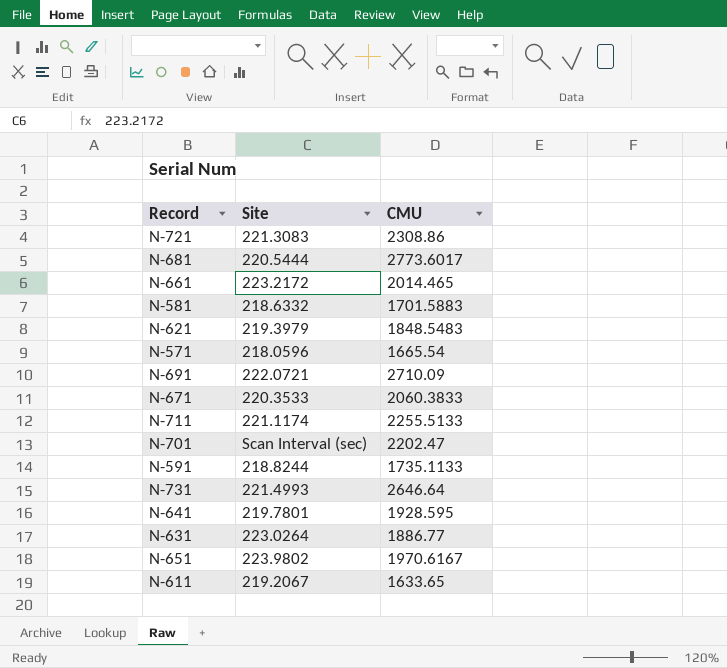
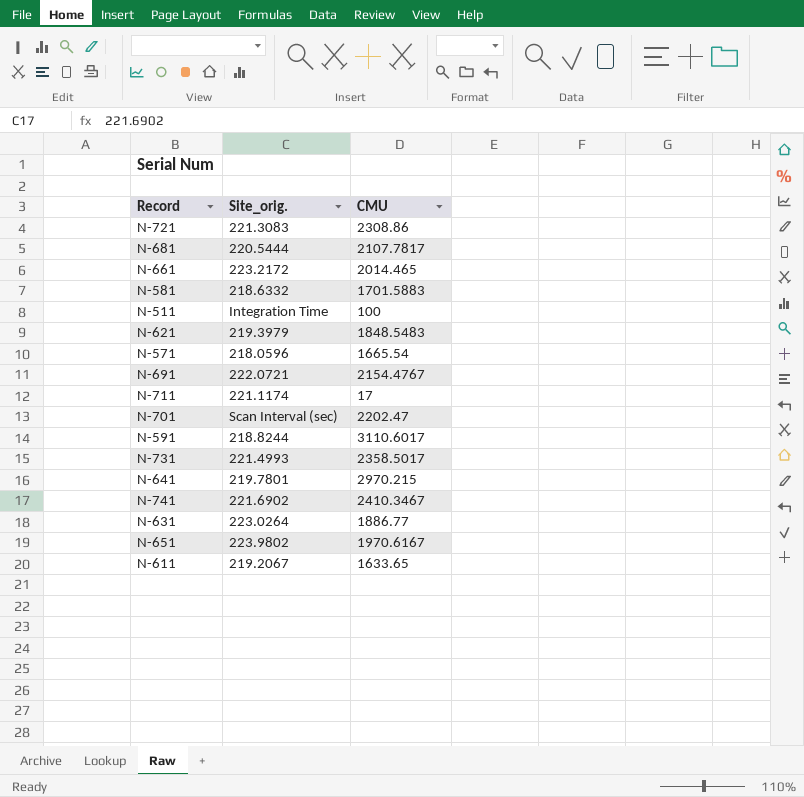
column name: Site -> Site_orig.
row N-671: 220.3533 | 2060.3833 -> none
N-681 | CMU: 2773.6017 -> 2107.7817
row N-511: none -> Integration Time | 100
N-691 | CMU: 2710.09 -> 2154.4767
N-711 | CMU: 2255.5133 -> 17
N-591 | CMU: 1735.1133 -> 3110.6017
N-731 | CMU: 2646.64 -> 2358.5017
N-641 | CMU: 1928.595 -> 2970.215
row N-741: none -> 221.6902 | 2410.3467

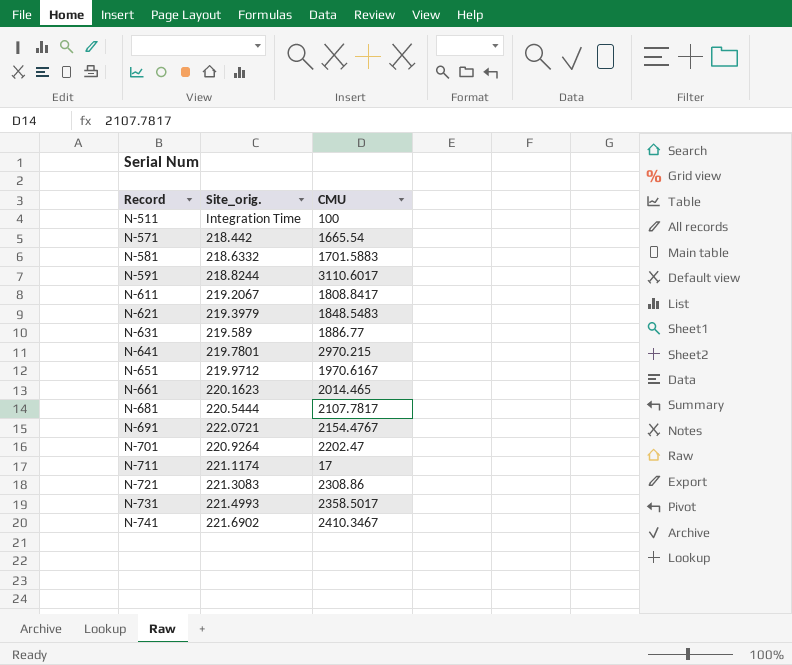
row order: none -> Record ascending
N-571 | Site_orig.: 218.0596 -> 218.442
N-611 | CMU: 1633.65 -> 1808.8417
N-631 | Site_orig.: 223.0264 -> 219.589
N-651 | Site_orig.: 223.9802 -> 219.9712
N-661 | Site_orig.: 223.2172 -> 220.1623
N-701 | Site_orig.: Scan Interval (sec) -> 220.9264

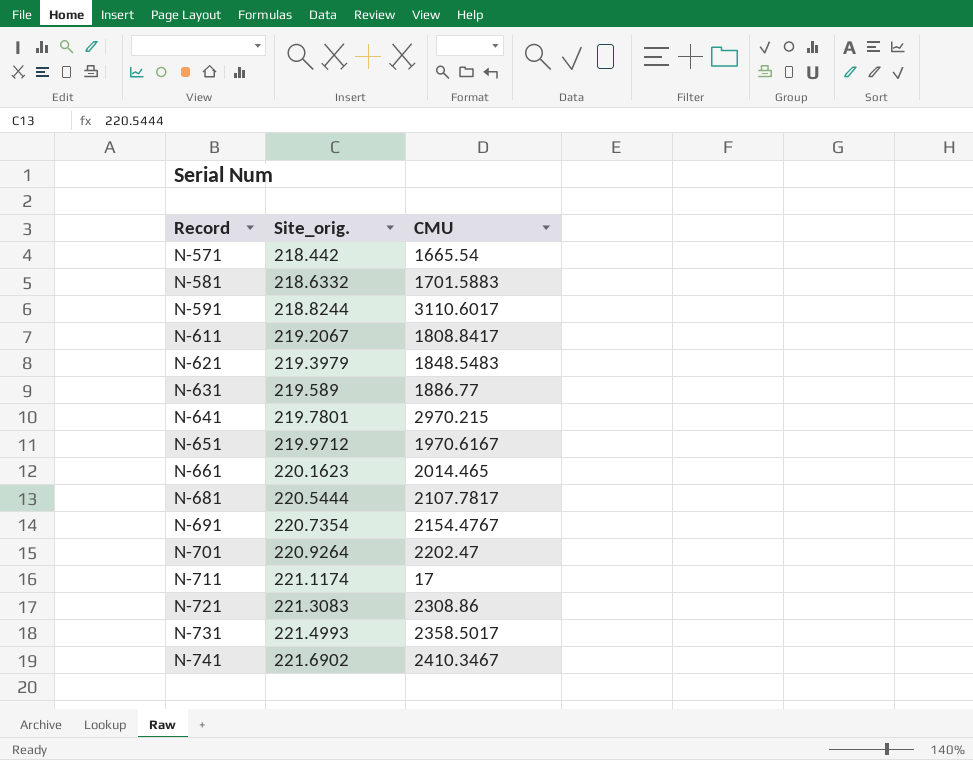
row N-511: Integration Time | 100 -> none
N-691 | Site_orig.: 222.0721 -> 220.7354

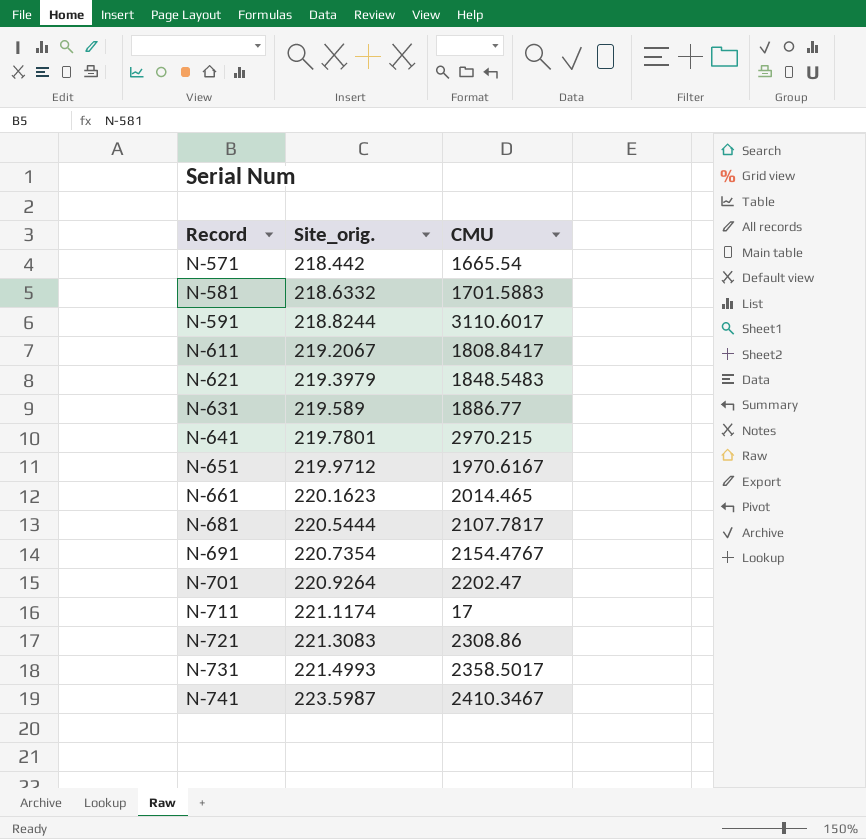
N-741 | Site_orig.: 221.6902 -> 223.5987

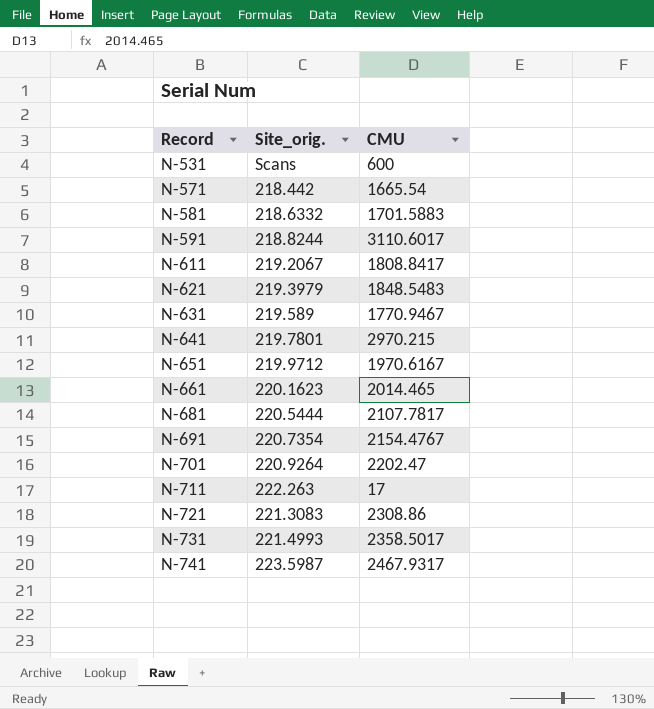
row N-531: none -> Scans | 600
N-631 | CMU: 1886.77 -> 1770.9467
N-711 | Site_orig.: 221.1174 -> 222.263
N-741 | CMU: 2410.3467 -> 2467.9317

